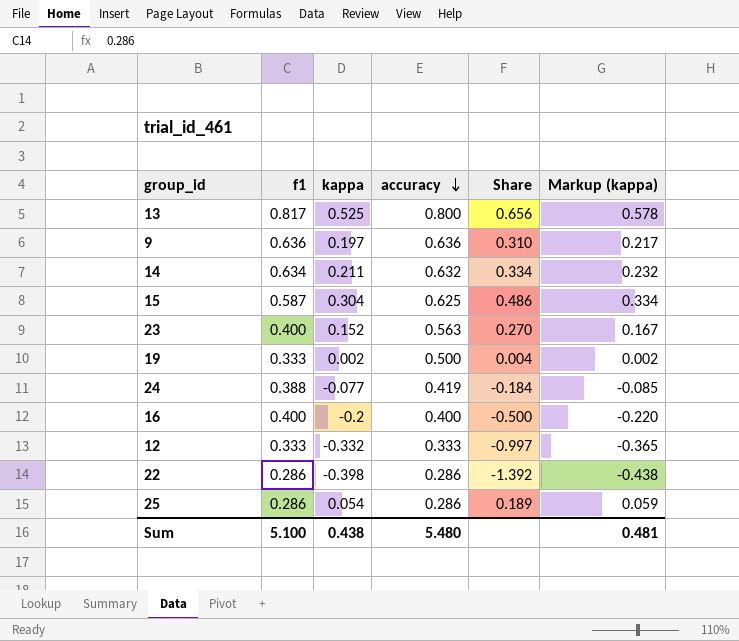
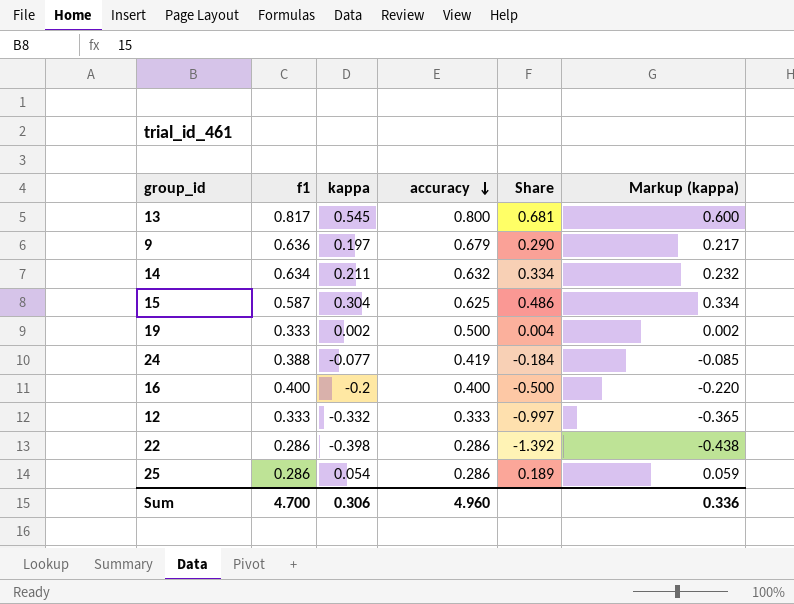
row 23: 0.400 | 0.152 | 0.563 | 0.270 | 0.167 -> none
13 | kappa: 0.525 -> 0.545
13 | Share: 0.656 -> 0.681
13 | Markup (kappa): 0.578 -> 0.600
9 | accuracy: 0.636 -> 0.679
9 | Share: 0.310 -> 0.290
Sum | f1: 5.100 -> 4.700
Sum | kappa: 0.438 -> 0.306
Sum | accuracy: 5.480 -> 4.960
Sum | Markup (kappa): 0.481 -> 0.336

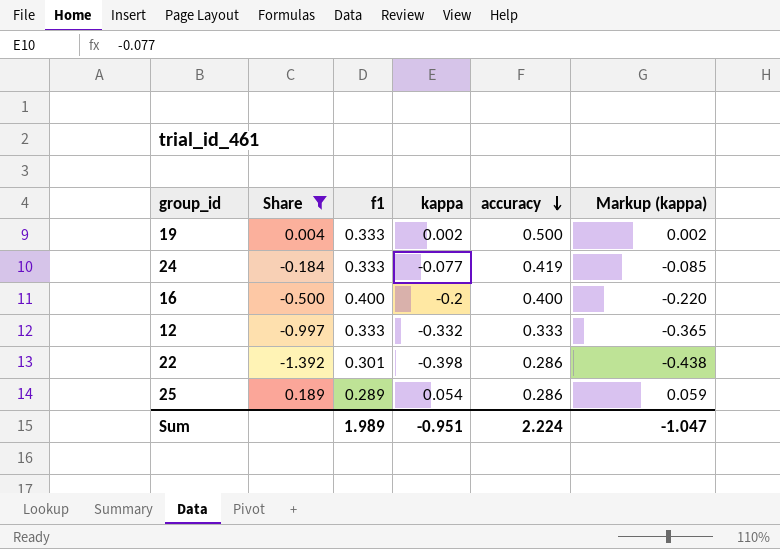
filter: none -> Share <= 0.189
column Share | position: 5 -> 2
24 | f1: 0.388 -> 0.333
22 | f1: 0.286 -> 0.301
25 | f1: 0.286 -> 0.289
Sum | f1: 4.700 -> 1.989
Sum | kappa: 0.306 -> -0.951
Sum | accuracy: 4.960 -> 2.224
Sum | Markup (kappa): 0.336 -> -1.047

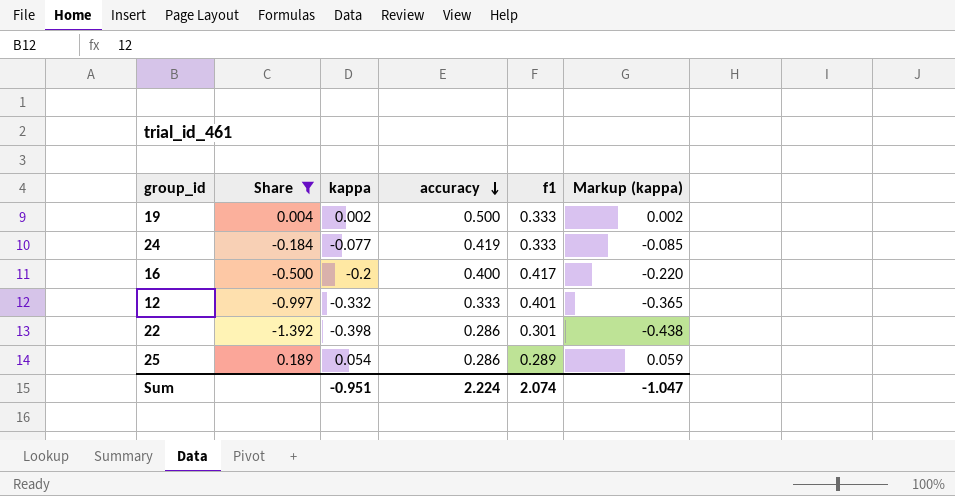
column f1 | position: 3 -> 5
16 | f1: 0.400 -> 0.417
12 | f1: 0.333 -> 0.401
Sum | f1: 1.989 -> 2.074

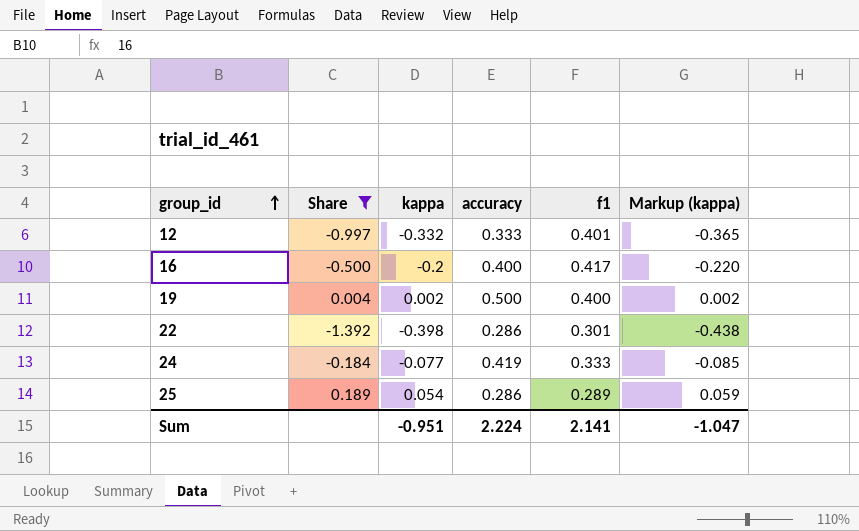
row order: accuracy descending -> group_id ascending
19 | f1: 0.333 -> 0.400
Sum | f1: 2.074 -> 2.141

